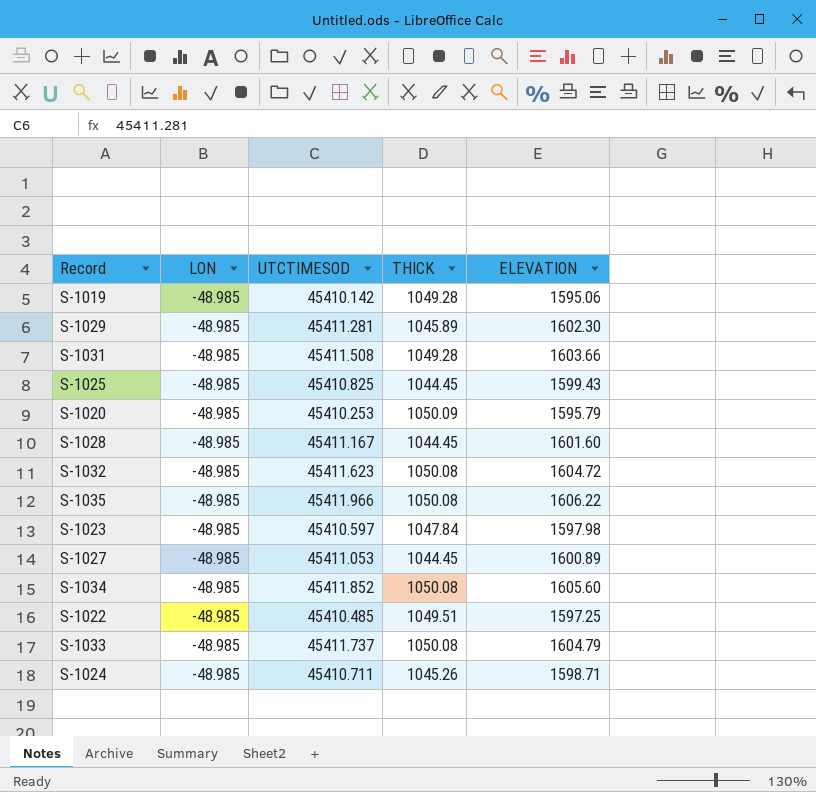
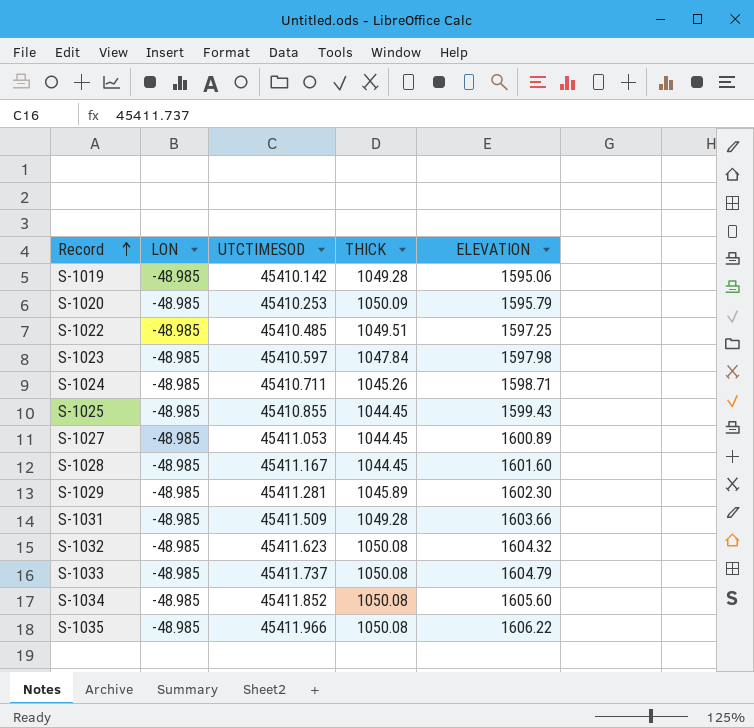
row order: none -> Record ascending
S-1025 | UTCTIMESOD: 45410.825 -> 45410.855
S-1031 | UTCTIMESOD: 45411.508 -> 45411.509
S-1032 | ELEVATION: 1604.72 -> 1604.32

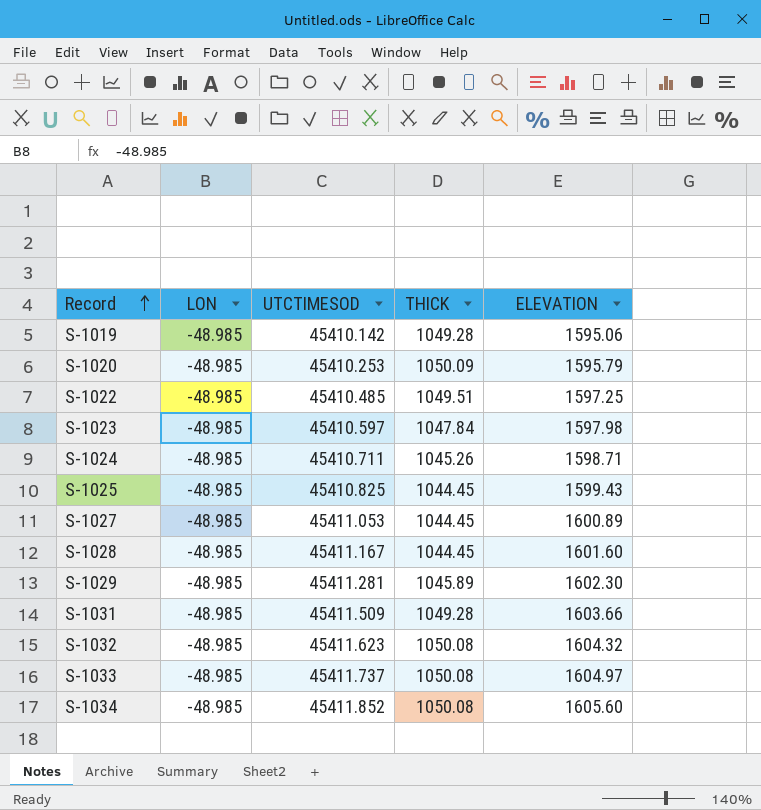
row S-1035: -48.985 | 45411.966 | 1050.08 | 1606.22 -> none
S-1025 | UTCTIMESOD: 45410.855 -> 45410.825
S-1033 | ELEVATION: 1604.79 -> 1604.97

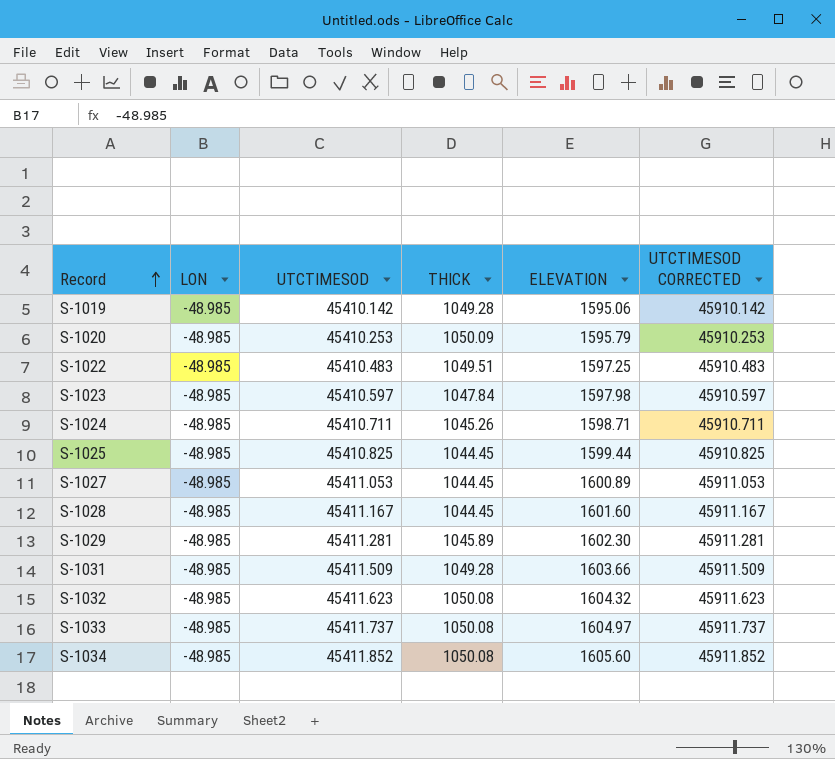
column UTCTIMESOD CORRECTED | formula: none -> [UTCTIMESOD] + 500
S-1022 | UTCTIMESOD: 45410.485 -> 45410.483
S-1025 | ELEVATION: 1599.43 -> 1599.44

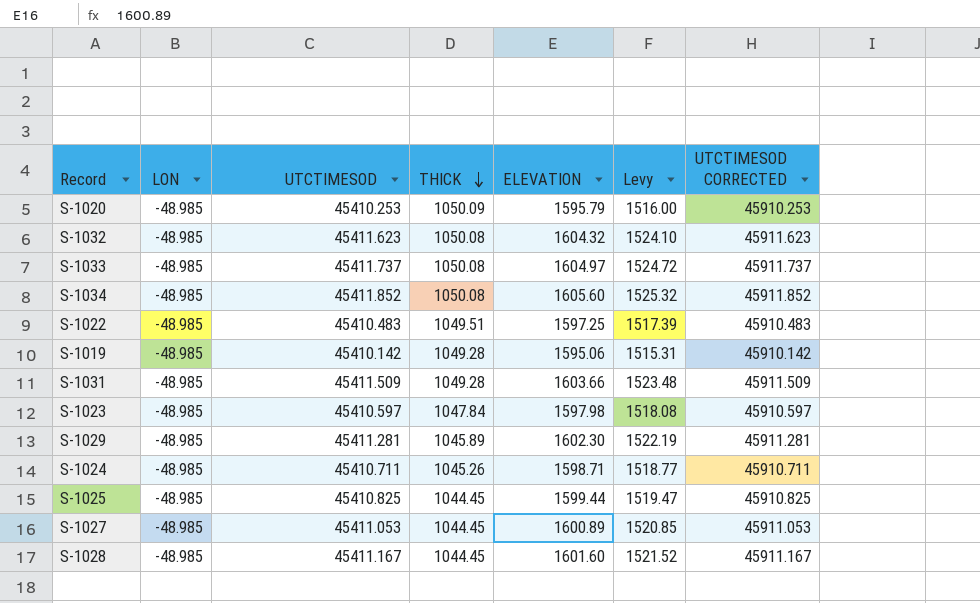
row order: Record ascending -> THICK descending
column Levy | formula: none -> [ELEVATION] * 0.95

